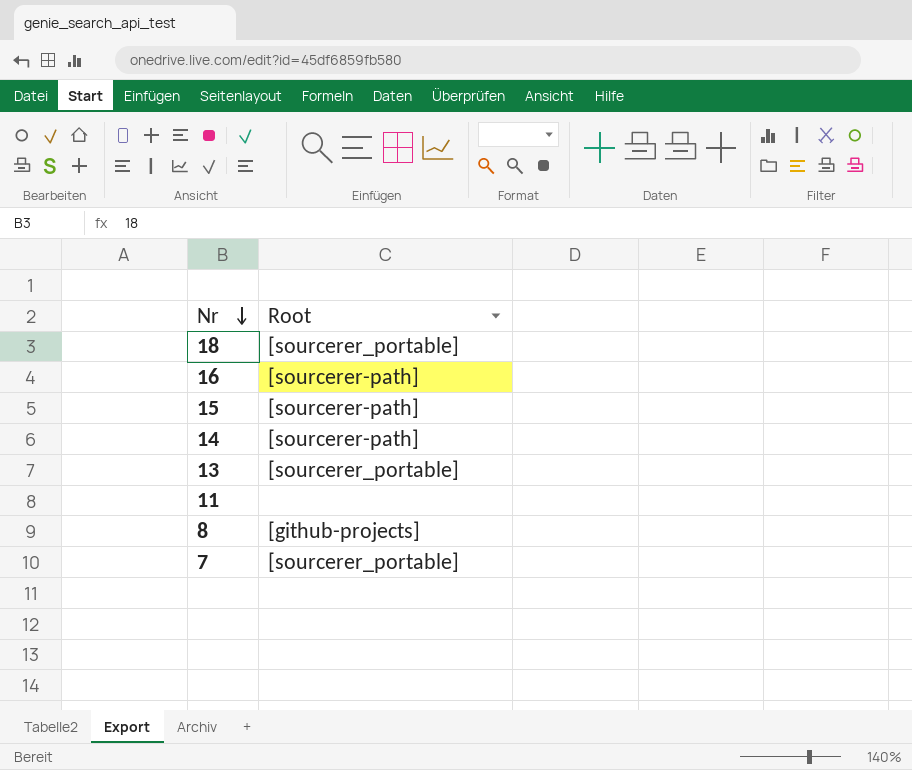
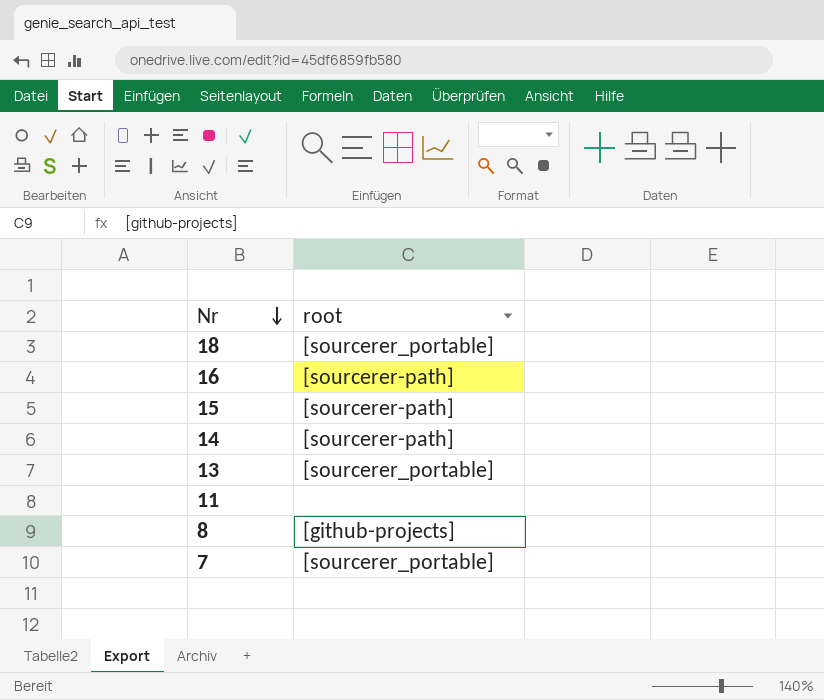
column name: Root -> root

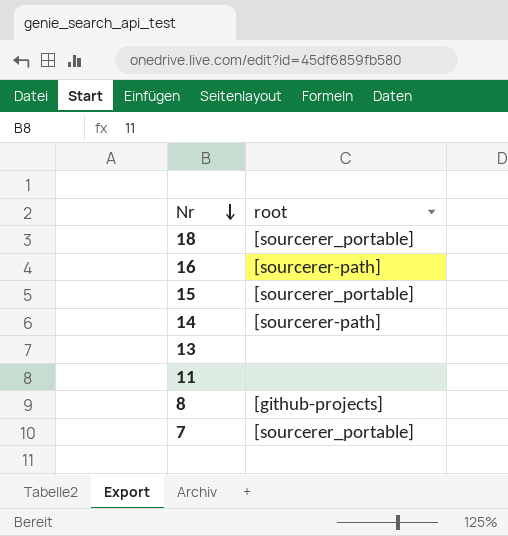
15 | root: [sourcerer-path] -> [sourcerer_portable]
13 | root: [sourcerer_portable] -> none

